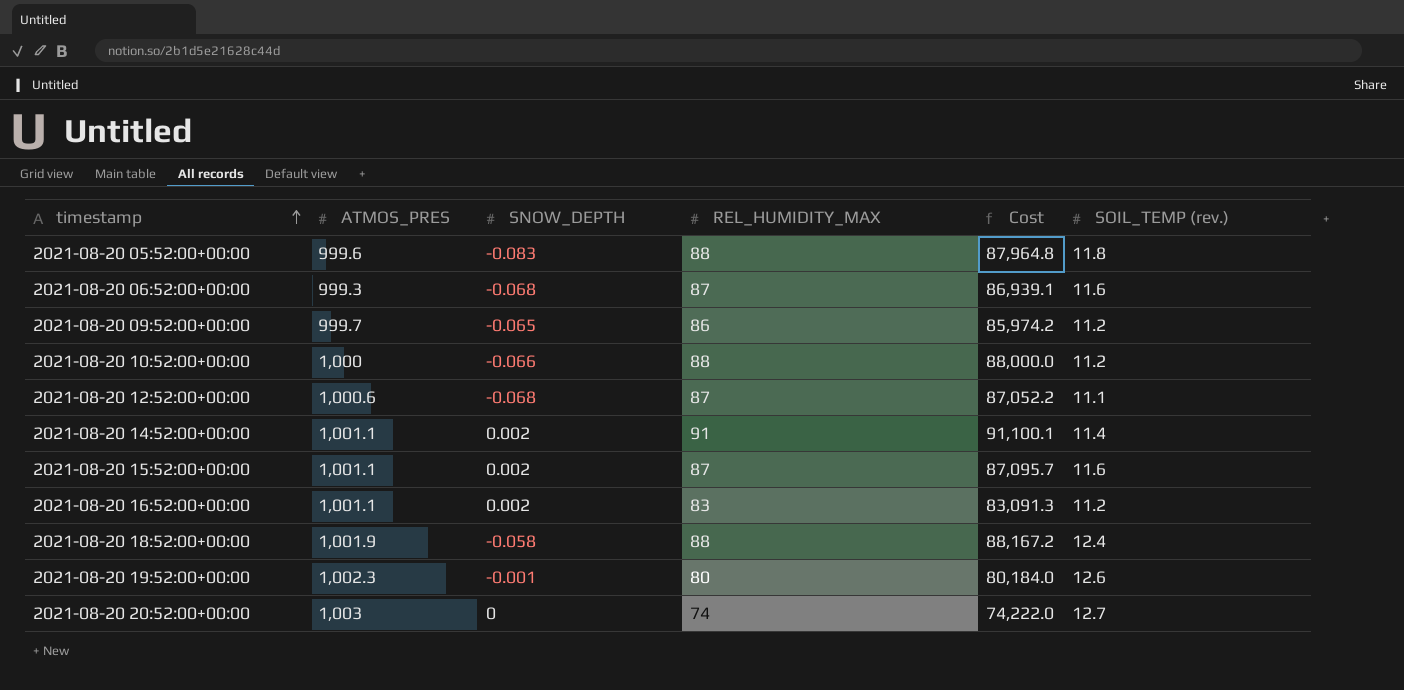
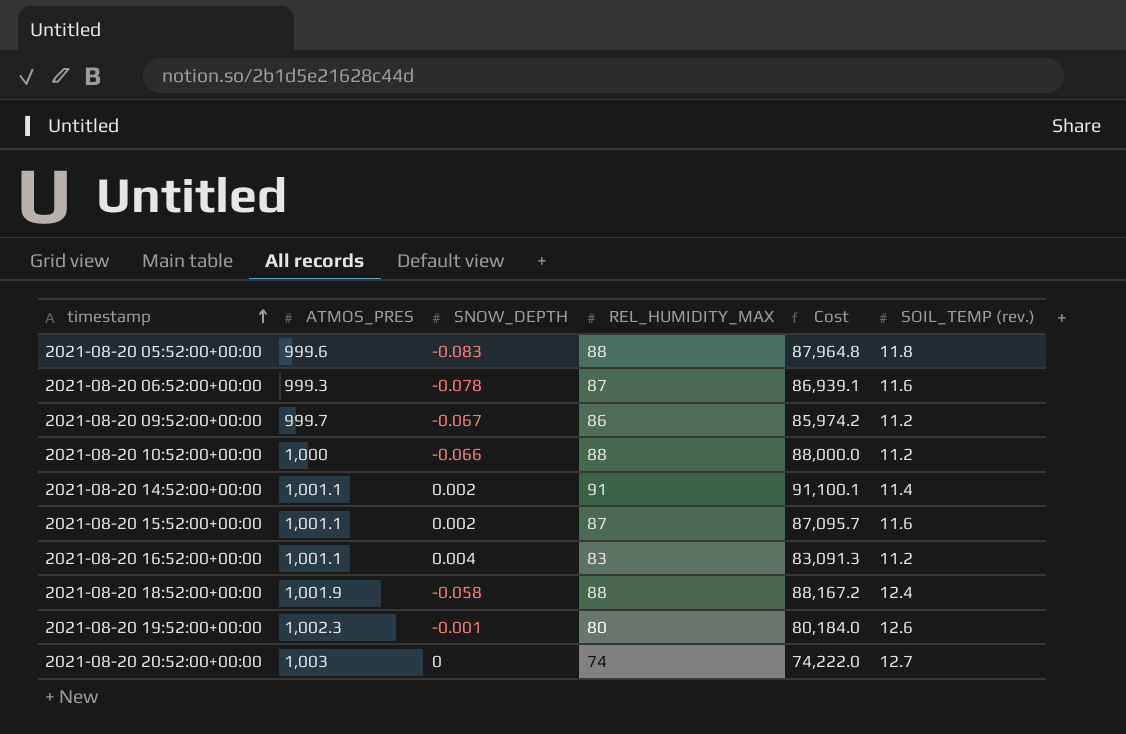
row 2021-08-20 12:52:00+00:00: 1,000.6 | -0.068 | 87 | 87,052.2 | 11.1 -> none
2021-08-20 06:52:00+00:00 | SNOW_DEPTH: -0.068 -> -0.078
2021-08-20 09:52:00+00:00 | SNOW_DEPTH: -0.065 -> -0.067
2021-08-20 16:52:00+00:00 | SNOW_DEPTH: 0.002 -> 0.004

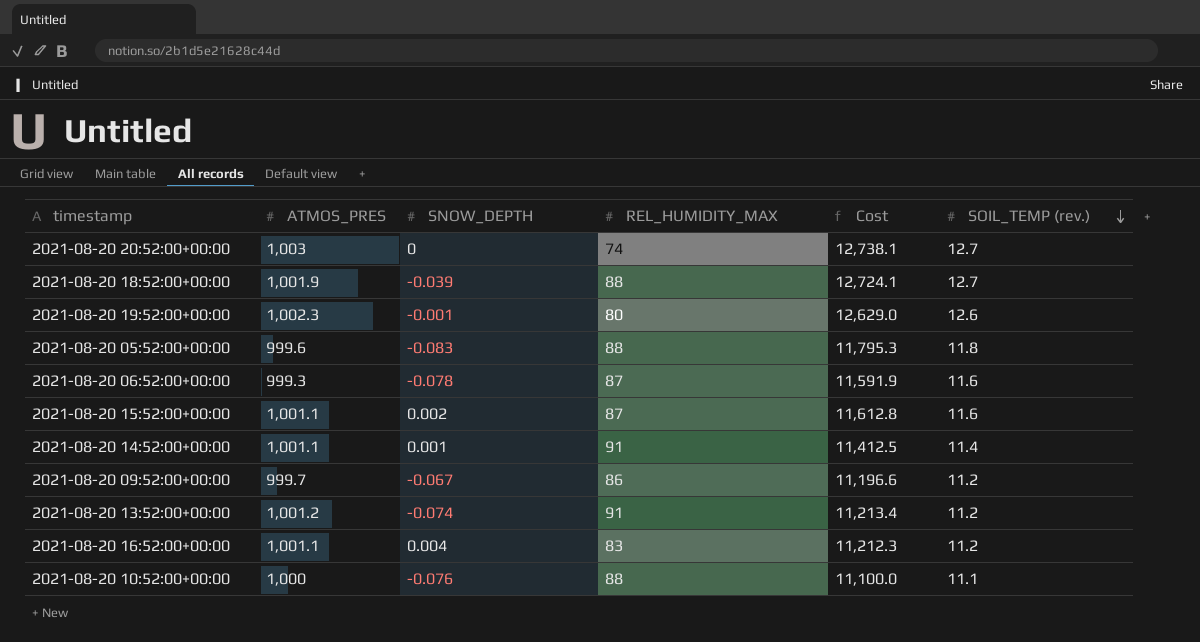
row order: timestamp ascending -> SOIL_TEMP (rev.) descending
column Cost | formula: [ATMOS_PRES] * [REL_HUMIDITY_MAX] -> [ATMOS_PRES] * [SOIL_TEMP (rev.)]
2021-08-20 18:52:00+00:00 | SNOW_DEPTH: -0.058 -> -0.039
2021-08-20 18:52:00+00:00 | SOIL_TEMP (rev.): 12.4 -> 12.7
2021-08-20 14:52:00+00:00 | SNOW_DEPTH: 0.002 -> 0.001
row 2021-08-20 13:52:00+00:00: none -> 1,001.2 | -0.074 | 91 | 11,213.4 | 11.2
2021-08-20 10:52:00+00:00 | SNOW_DEPTH: -0.066 -> -0.076
2021-08-20 10:52:00+00:00 | SOIL_TEMP (rev.): 11.2 -> 11.1

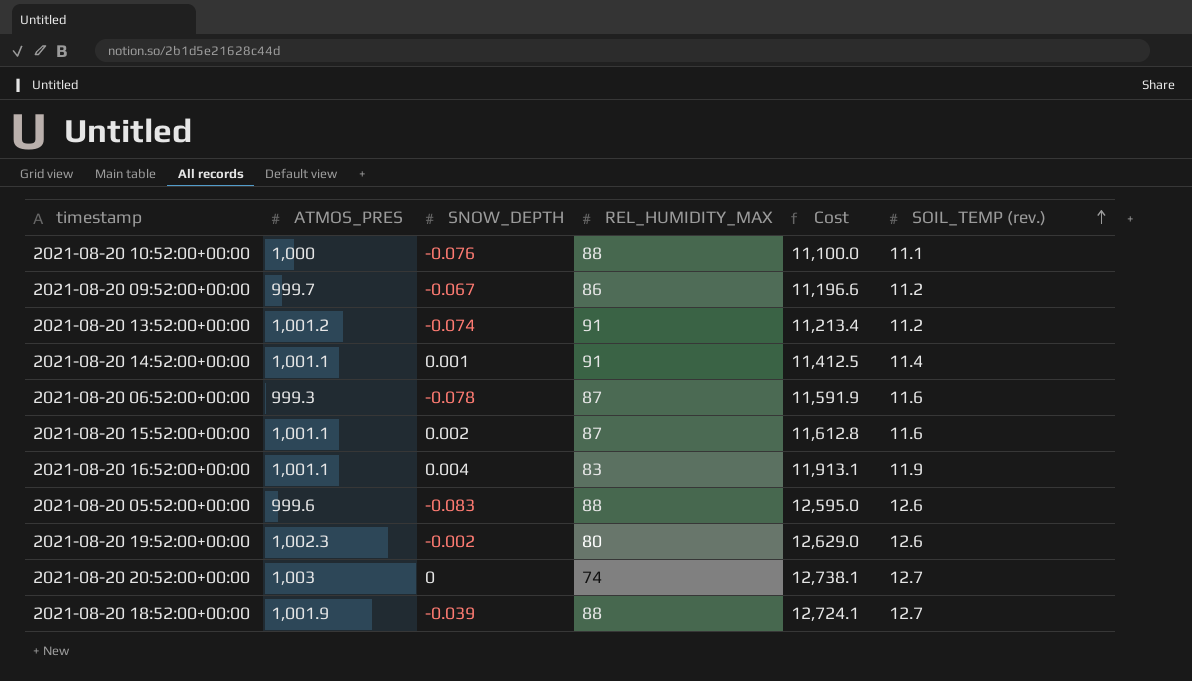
row order: SOIL_TEMP (rev.) descending -> SOIL_TEMP (rev.) ascending
2021-08-20 16:52:00+00:00 | Cost: 11,212.3 -> 11,913.1
2021-08-20 16:52:00+00:00 | SOIL_TEMP (rev.): 11.2 -> 11.9
2021-08-20 05:52:00+00:00 | Cost: 11,795.3 -> 12,595.0
2021-08-20 05:52:00+00:00 | SOIL_TEMP (rev.): 11.8 -> 12.6
2021-08-20 19:52:00+00:00 | SNOW_DEPTH: -0.001 -> -0.002

